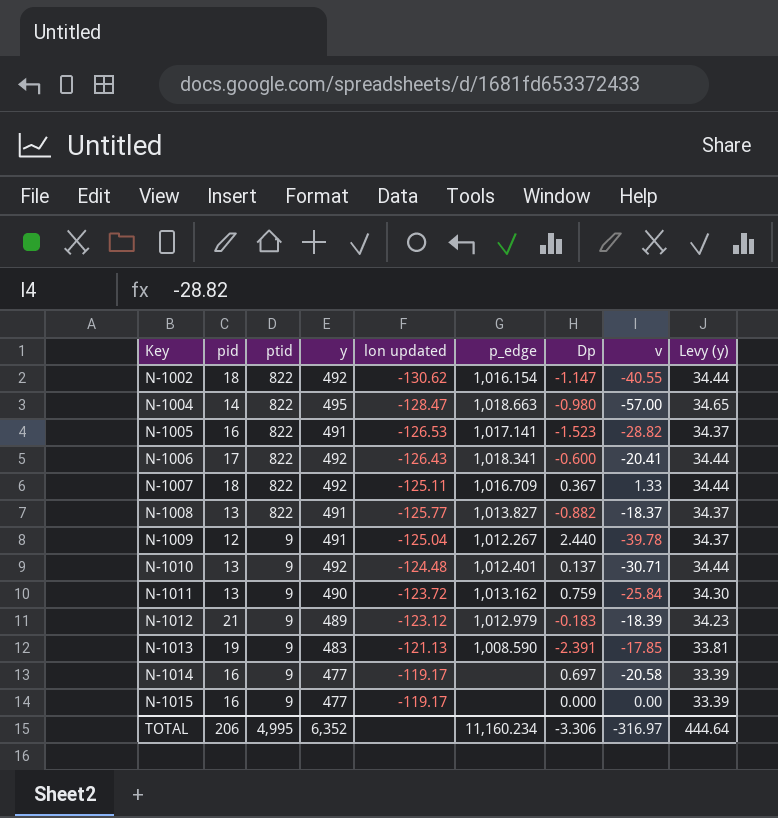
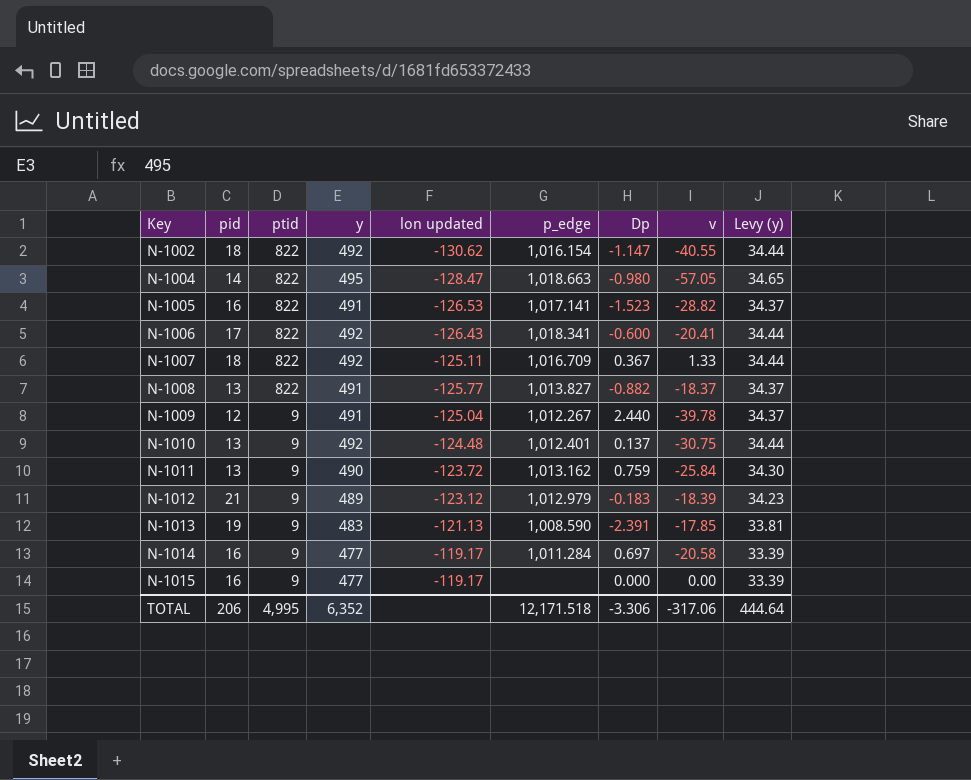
N-1004 | v: -57.00 -> -57.05
N-1010 | v: -30.71 -> -30.75
N-1014 | p_edge: none -> 1,011.284
TOTAL | p_edge: 11,160.234 -> 12,171.518
TOTAL | v: -316.97 -> -317.06

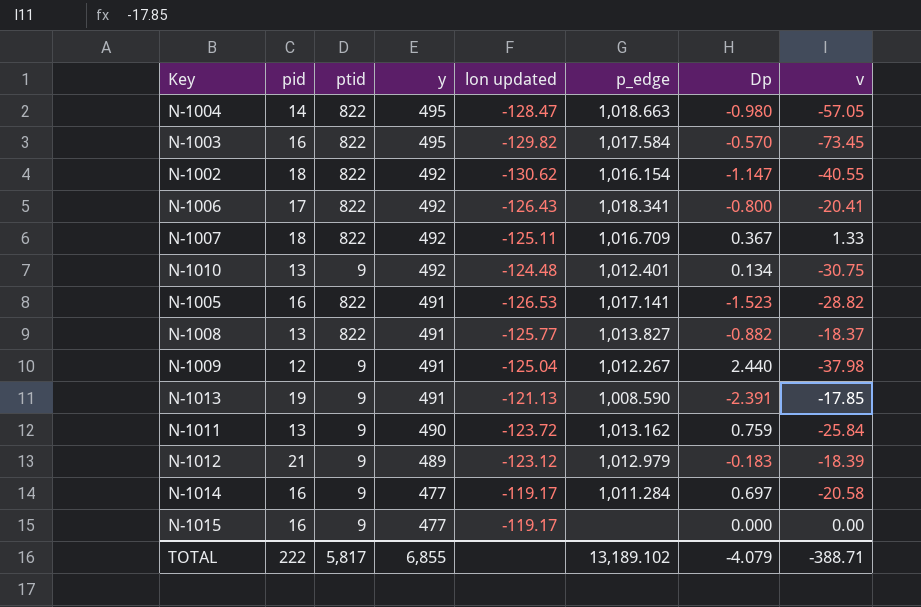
row order: Key ascending -> y descending
column Levy (y) | formula: [y] * 0.07 -> none
row N-1003: none -> 16 | 822 | 495 | -129.82 | 1,017.584 | -0.570 | -73.45
N-1006 | Dp: -0.600 -> -0.800
N-1010 | Dp: 0.137 -> 0.134
N-1009 | v: -39.78 -> -37.98
N-1013 | y: 483 -> 491
TOTAL | pid: 206 -> 222
TOTAL | ptid: 4,995 -> 5,817
TOTAL | y: 6,352 -> 6,855
TOTAL | p_edge: 12,171.518 -> 13,189.102
TOTAL | Dp: -3.306 -> -4.079
TOTAL | v: -317.06 -> -388.71

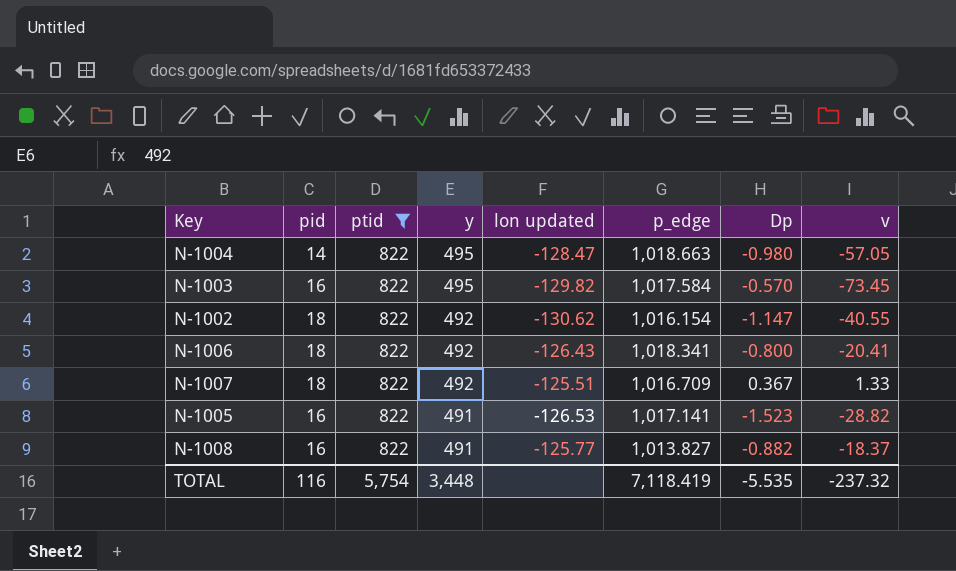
filter: none -> ptid = 822
N-1006 | pid: 17 -> 18
N-1007 | lon updated: -125.11 -> -125.51
N-1008 | pid: 13 -> 16
TOTAL | pid: 222 -> 116
TOTAL | ptid: 5,817 -> 5,754
TOTAL | y: 6,855 -> 3,448
TOTAL | p_edge: 13,189.102 -> 7,118.419
TOTAL | Dp: -4.079 -> -5.535
TOTAL | v: -388.71 -> -237.32

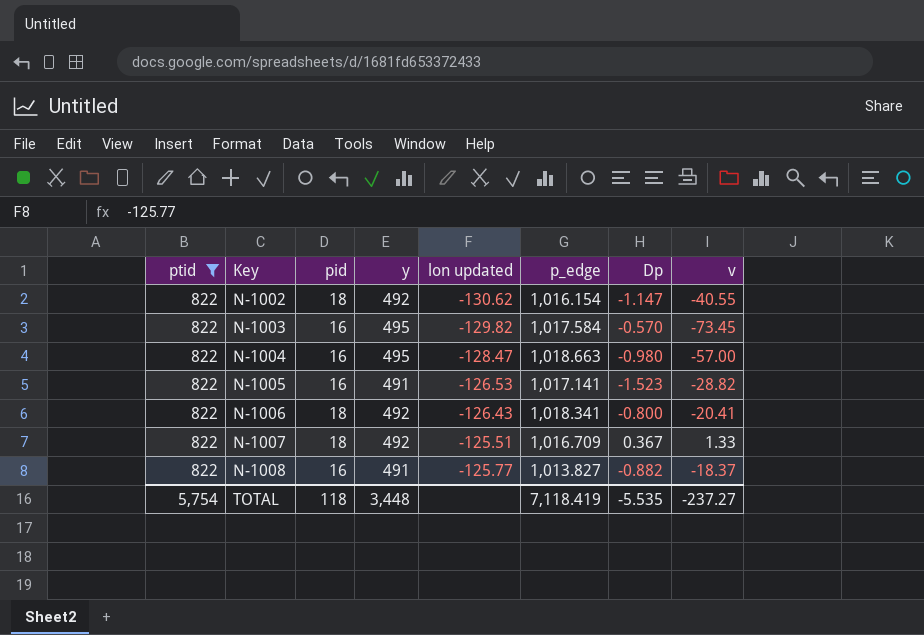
row order: y descending -> Key ascending
column ptid | position: 3 -> 1
N-1004 | pid: 14 -> 16
N-1004 | v: -57.05 -> -57.00
TOTAL | pid: 116 -> 118
TOTAL | v: -237.32 -> -237.27

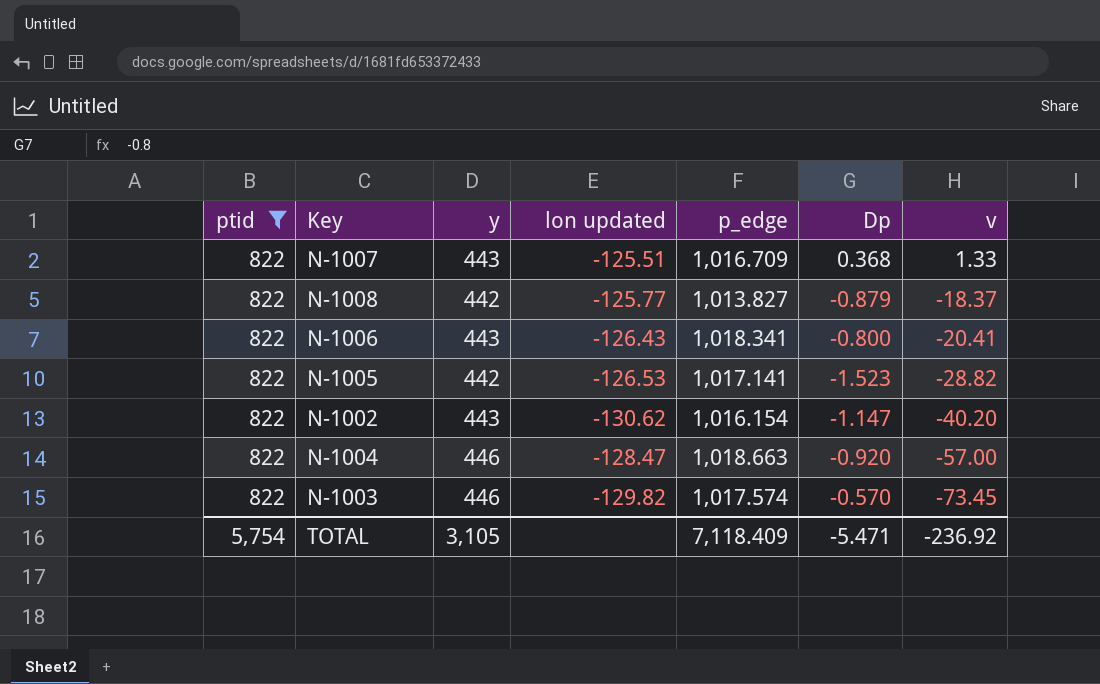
row order: Key ascending -> v descending
column pid | position: 3 -> none
N-1007 | y: 492 -> 443
N-1007 | Dp: 0.367 -> 0.368
N-1008 | y: 491 -> 442
N-1008 | Dp: -0.882 -> -0.879
N-1006 | y: 492 -> 443
N-1005 | y: 491 -> 442
N-1002 | y: 492 -> 443
N-1002 | v: -40.55 -> -40.20
N-1004 | y: 495 -> 446
N-1004 | Dp: -0.980 -> -0.920
N-1003 | y: 495 -> 446
N-1003 | p_edge: 1,017.584 -> 1,017.574
TOTAL | y: 3,448 -> 3,105
TOTAL | p_edge: 7,118.419 -> 7,118.409
TOTAL | Dp: -5.535 -> -5.471
TOTAL | v: -237.27 -> -236.92

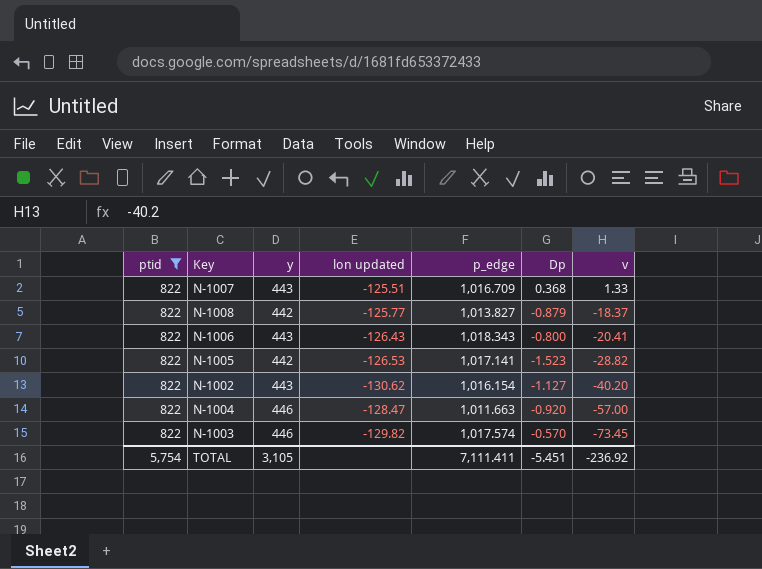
N-1006 | p_edge: 1,018.341 -> 1,018.343
N-1002 | Dp: -1.147 -> -1.127
N-1004 | p_edge: 1,018.663 -> 1,011.663
TOTAL | p_edge: 7,118.409 -> 7,111.411
TOTAL | Dp: -5.471 -> -5.451

